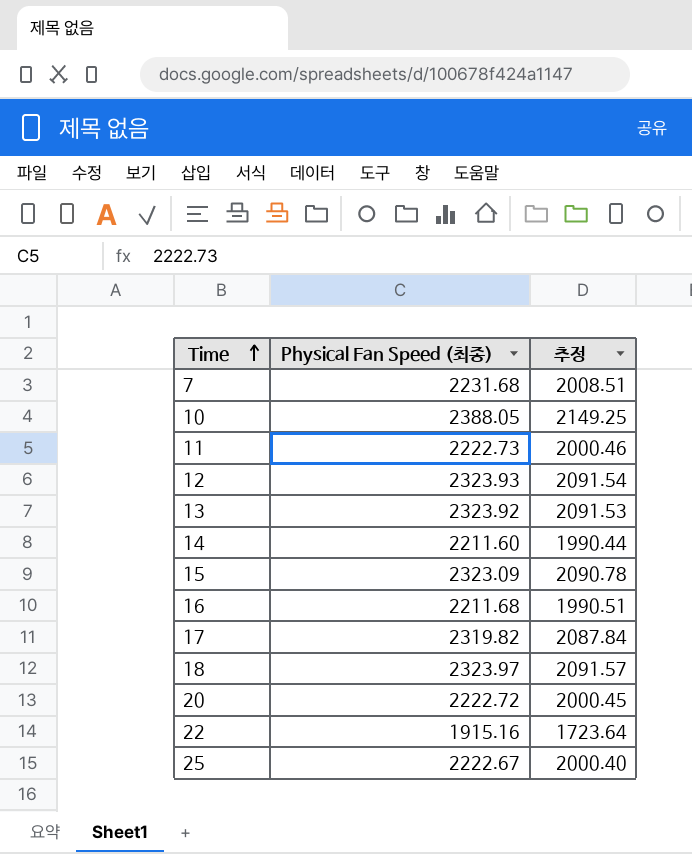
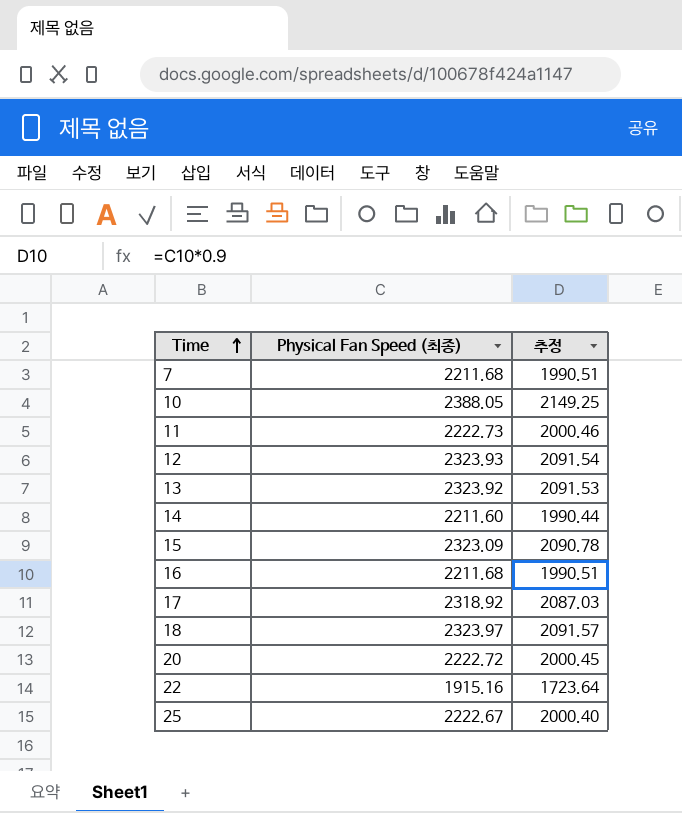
7 | Physical Fan Speed (최종): 2231.68 -> 2211.68
7 | 추정: 2008.51 -> 1990.51
17 | Physical Fan Speed (최종): 2319.82 -> 2318.92
17 | 추정: 2087.84 -> 2087.03

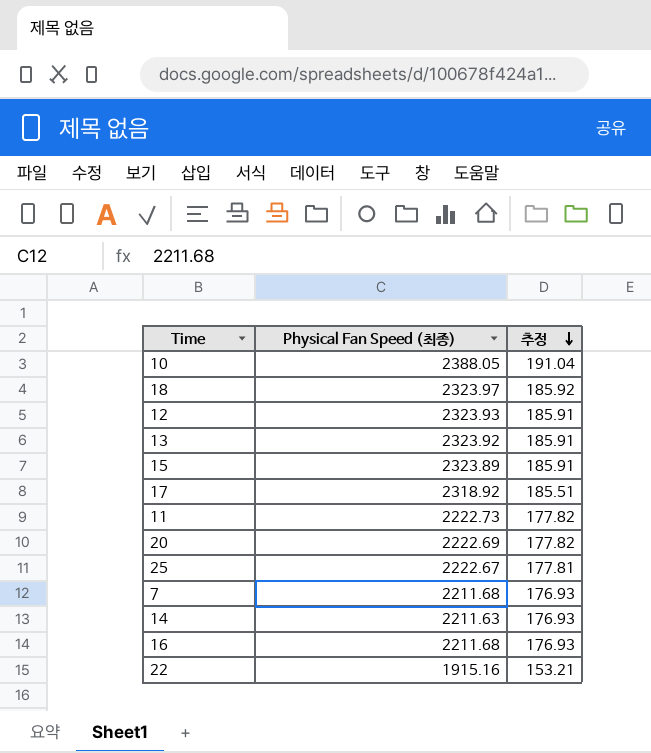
row order: Time ascending -> 추정 descending
column 추정 | formula: [Physical Fan Speed (최종)] * 0.9 -> [Physical Fan Speed (최종)] * 0.08
15 | Physical Fan Speed (최종): 2323.09 -> 2323.89
20 | Physical Fan Speed (최종): 2222.72 -> 2222.69
14 | Physical Fan Speed (최종): 2211.60 -> 2211.63

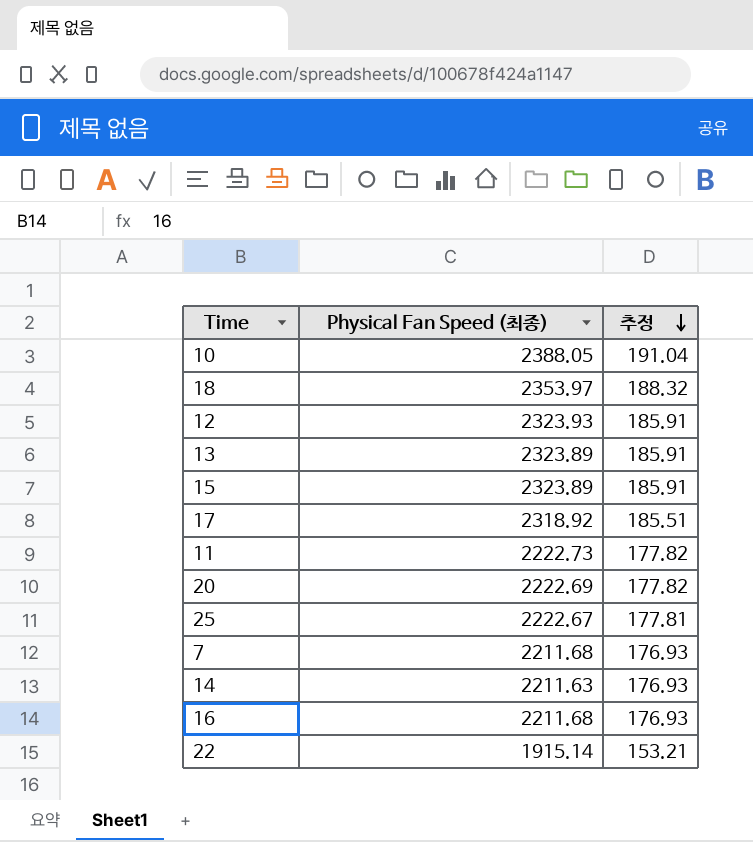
18 | Physical Fan Speed (최종): 2323.97 -> 2353.97
18 | 추정: 185.92 -> 188.32
13 | Physical Fan Speed (최종): 2323.92 -> 2323.89
22 | Physical Fan Speed (최종): 1915.16 -> 1915.14

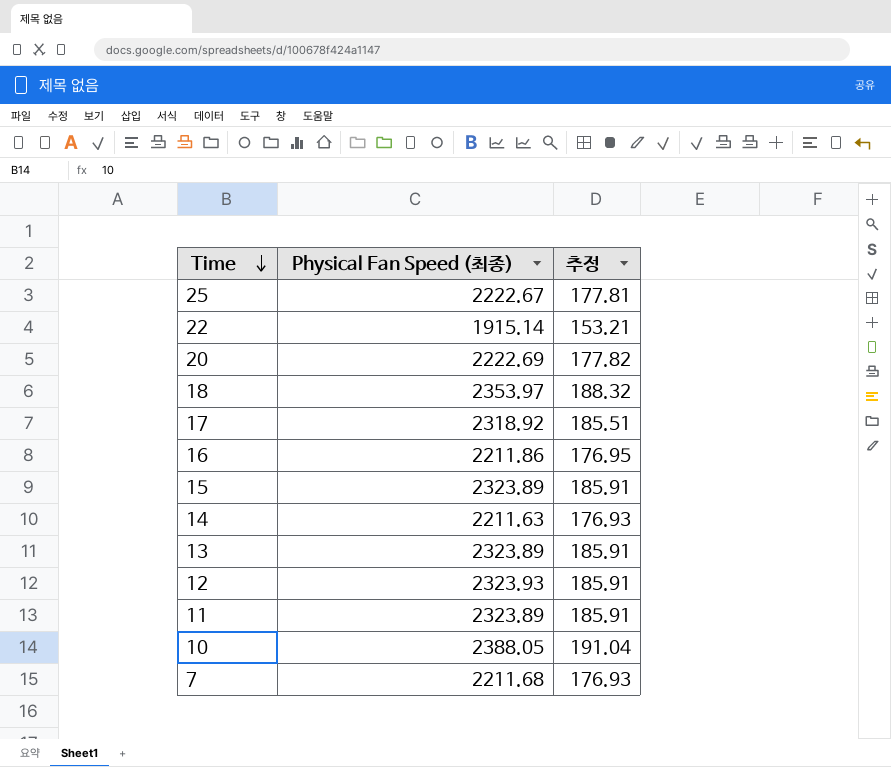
row order: 추정 descending -> Time descending
16 | Physical Fan Speed (최종): 2211.68 -> 2211.86
16 | 추정: 176.93 -> 176.95
11 | Physical Fan Speed (최종): 2222.73 -> 2323.89
11 | 추정: 177.82 -> 185.91

